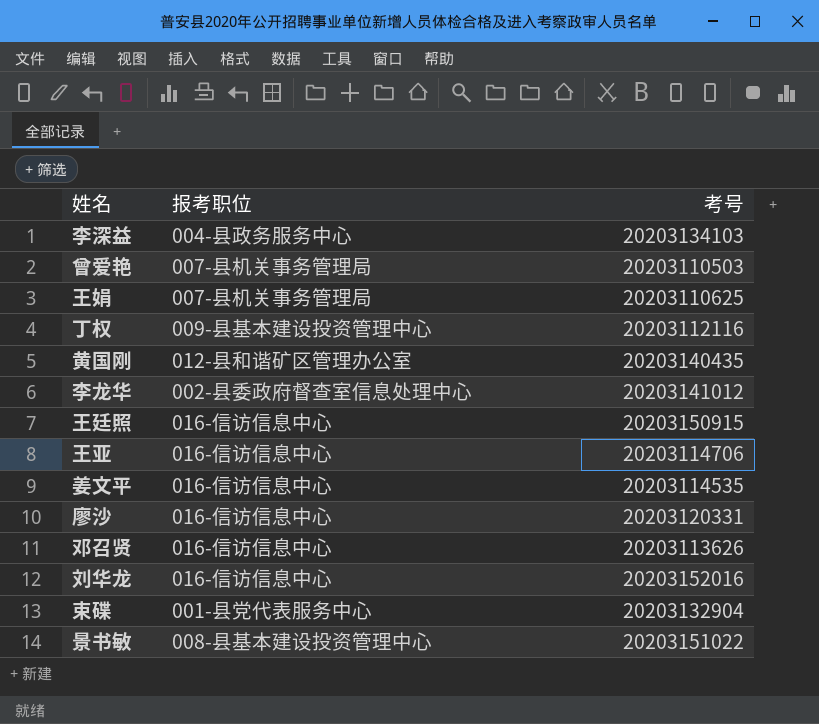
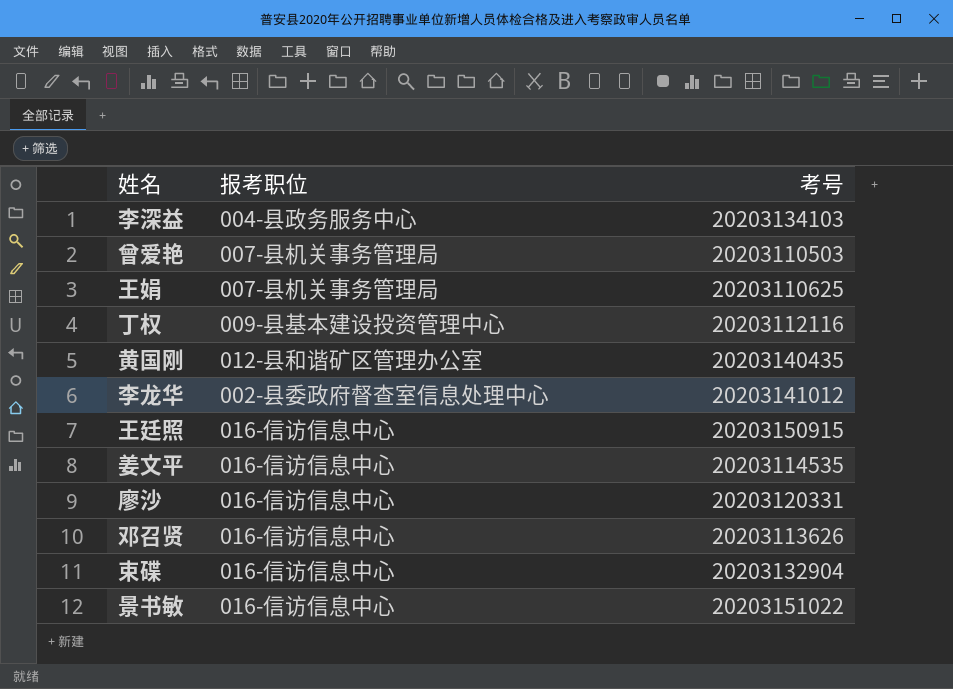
row 王亚: 016-信访信息中心 | 20203114706 -> none
row 刘华龙: 016-信访信息中心 | 20203152016 -> none
束碟 | 报考职位: 001-县党代表服务中心 -> 016-信访信息中心
景书敏 | 报考职位: 008-县基本建设投资管理中心 -> 016-信访信息中心

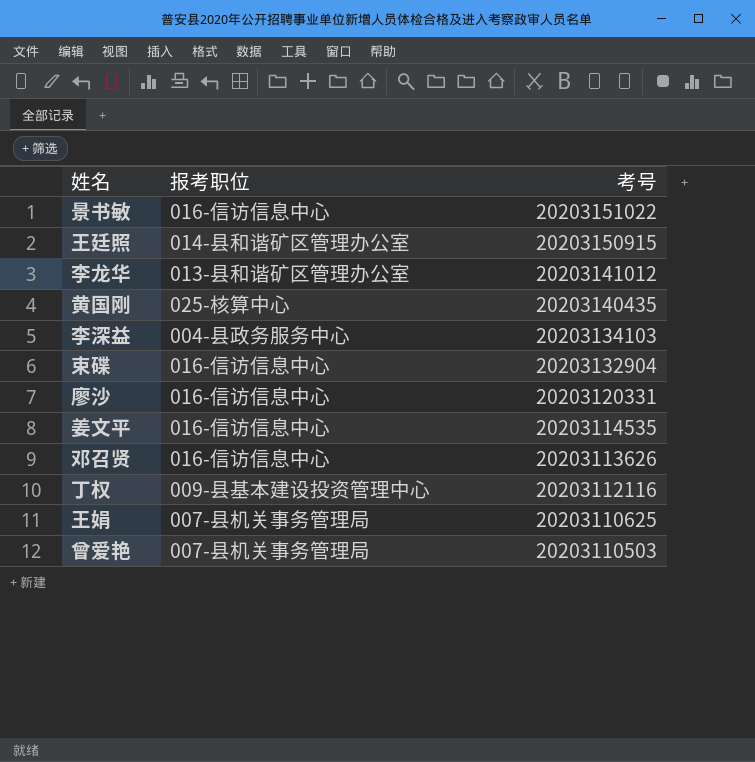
row order: none -> 考号 descending
王廷照 | 报考职位: 016-信访信息中心 -> 014-县和谐矿区管理办公室
李龙华 | 报考职位: 002-县委政府督查室信息处理中心 -> 013-县和谐矿区管理办公室
黄国刚 | 报考职位: 012-县和谐矿区管理办公室 -> 025-核算中心

